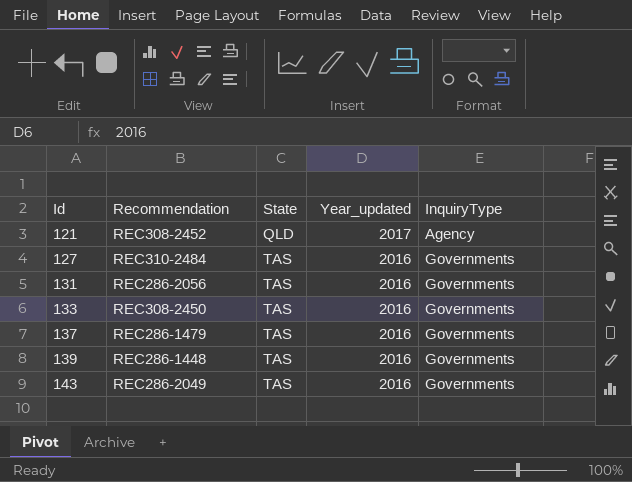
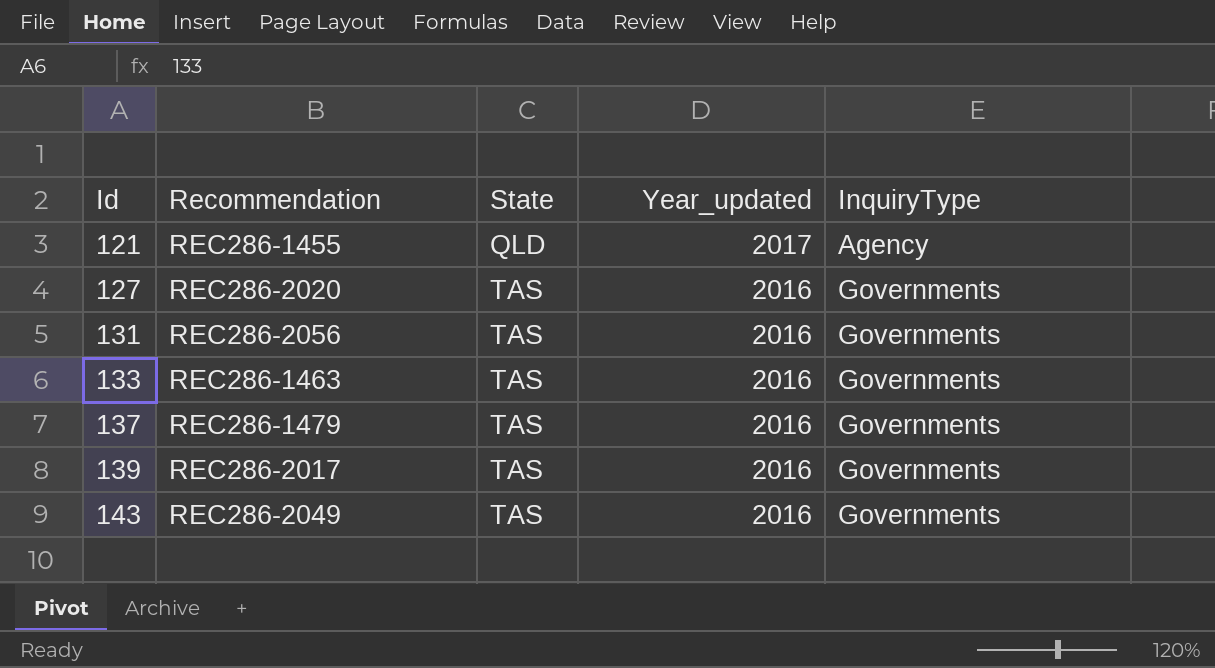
121 | Recommendation: REC308-2452 -> REC286-1455
127 | Recommendation: REC310-2484 -> REC286-2020
133 | Recommendation: REC308-2450 -> REC286-1463
139 | Recommendation: REC286-1448 -> REC286-2017

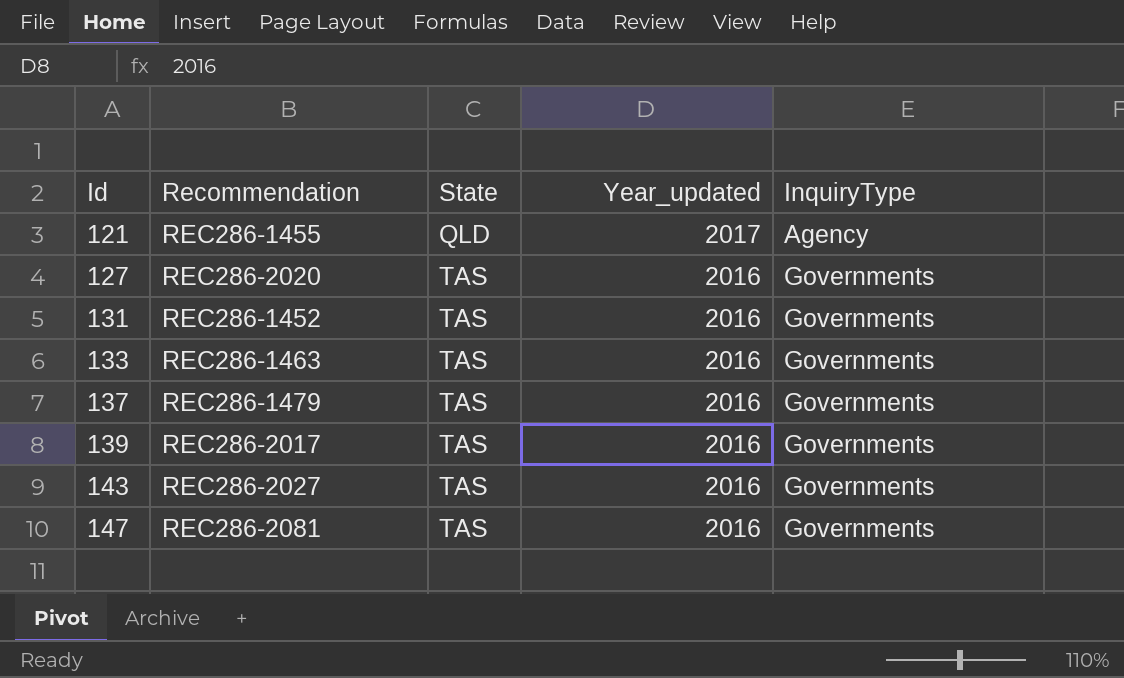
131 | Recommendation: REC286-2056 -> REC286-1452
143 | Recommendation: REC286-2049 -> REC286-2027
row 147: none -> REC286-2081 | TAS | 2016 | Governments

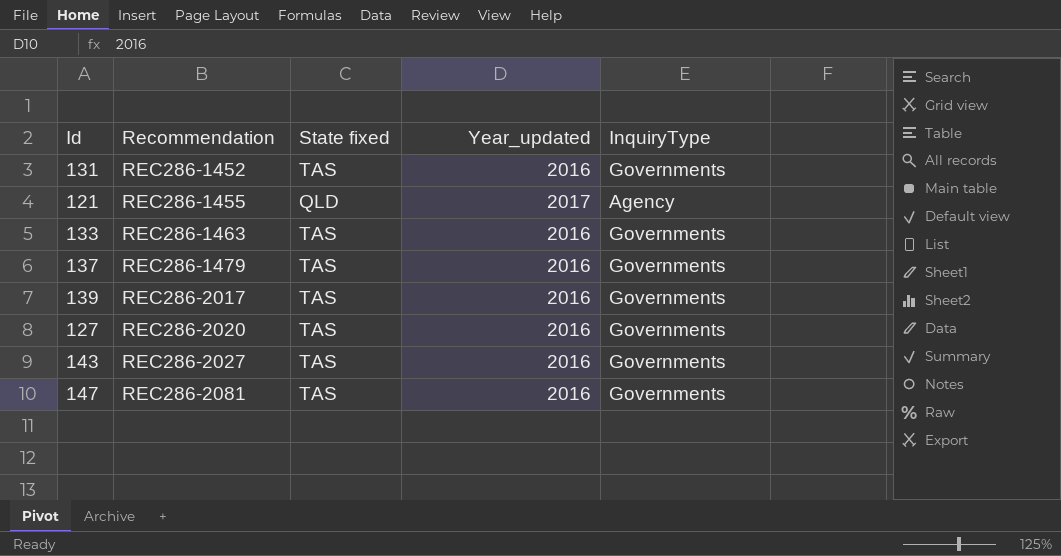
row order: Id ascending -> Recommendation ascending
column name: State -> State fixed

